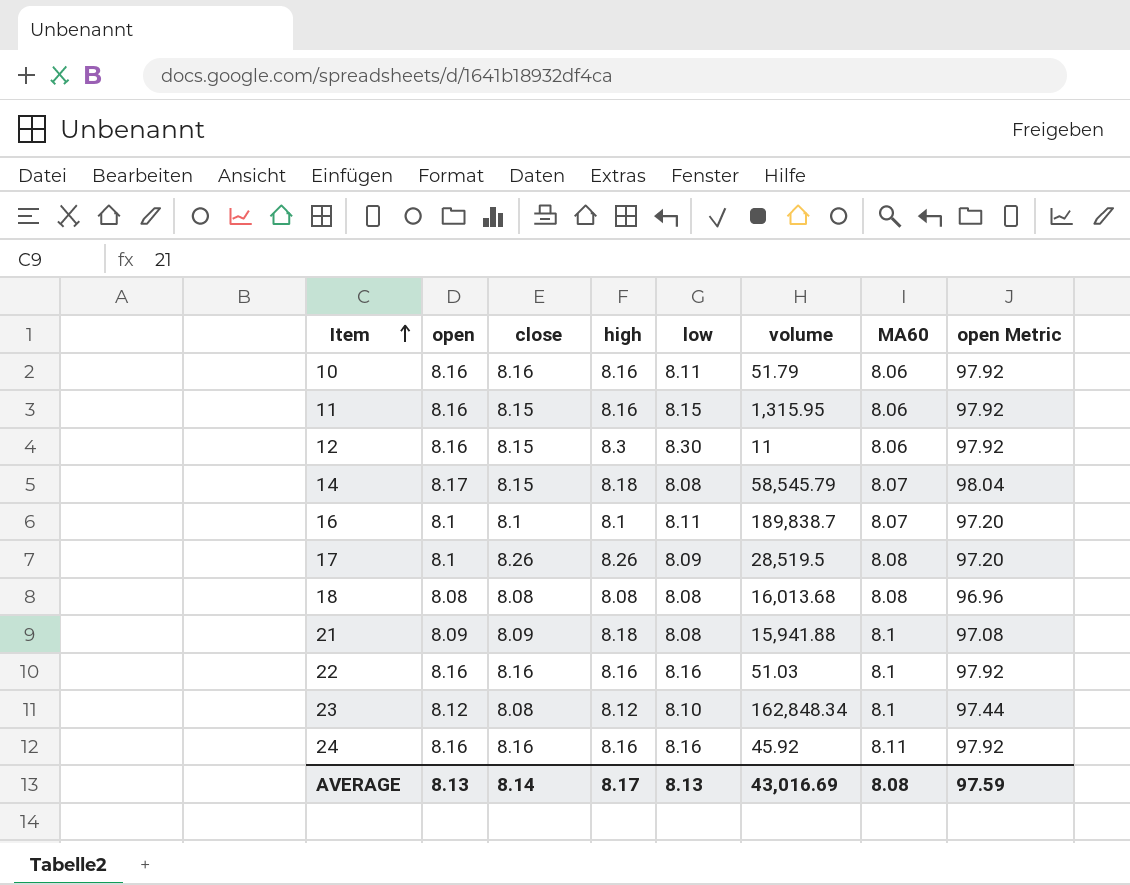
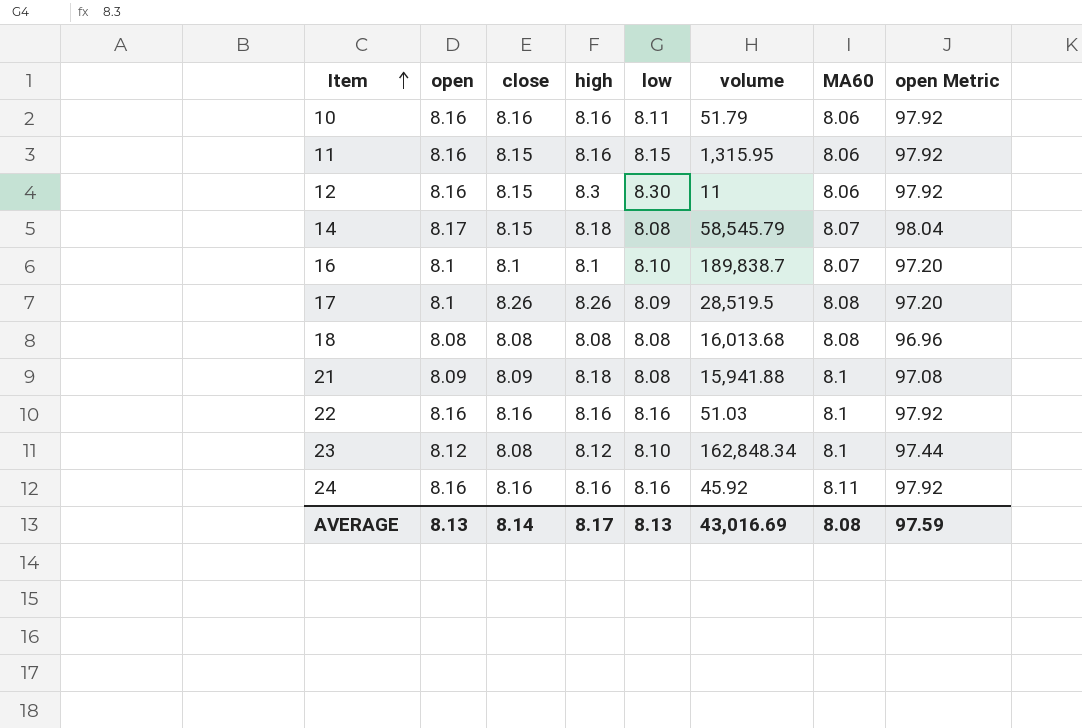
16 | low: 8.11 -> 8.10

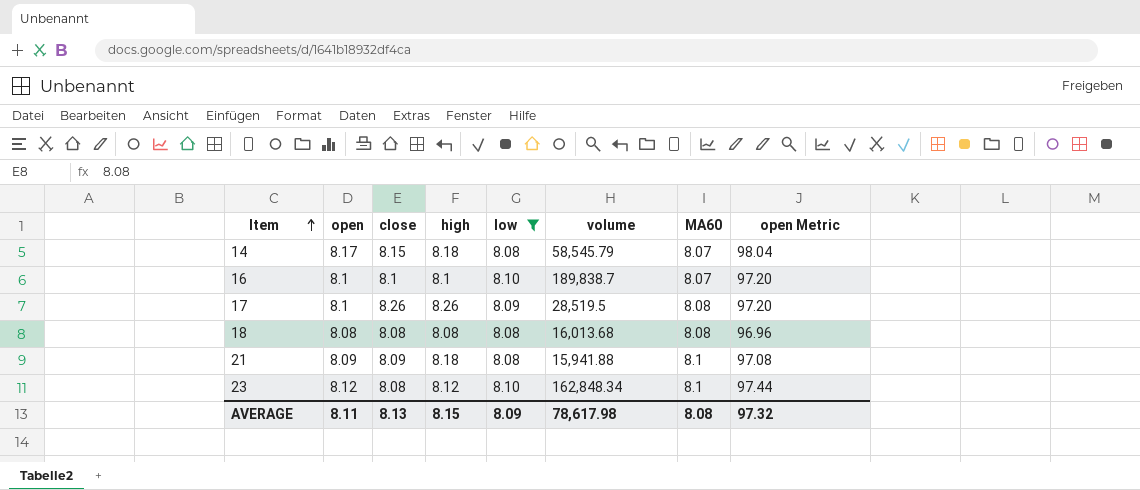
filter: none -> low <= 8.10
AVERAGE | open: 8.13 -> 8.11
AVERAGE | close: 8.14 -> 8.13
AVERAGE | high: 8.17 -> 8.15
AVERAGE | low: 8.13 -> 8.09
AVERAGE | volume: 43,016.69 -> 78,617.98
AVERAGE | open Metric: 97.59 -> 97.32

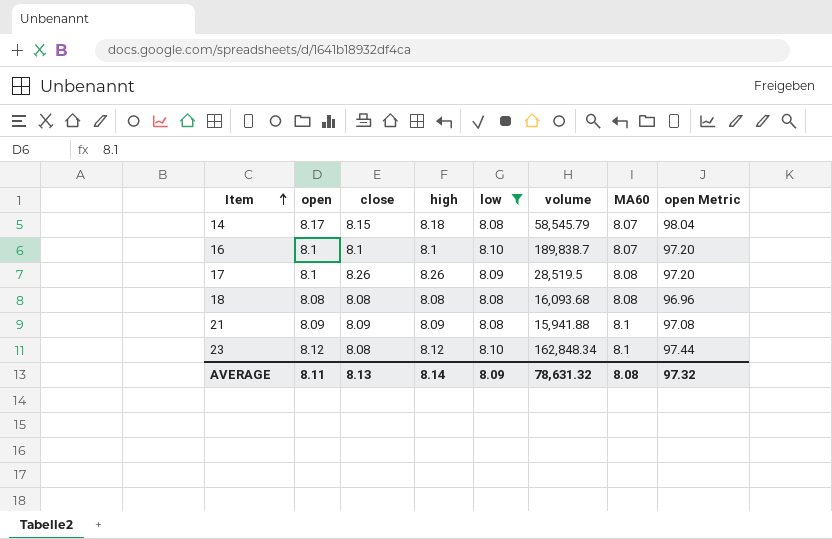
18 | volume: 16,013.68 -> 16,093.68
21 | high: 8.18 -> 8.09
AVERAGE | high: 8.15 -> 8.14
AVERAGE | volume: 78,617.98 -> 78,631.32

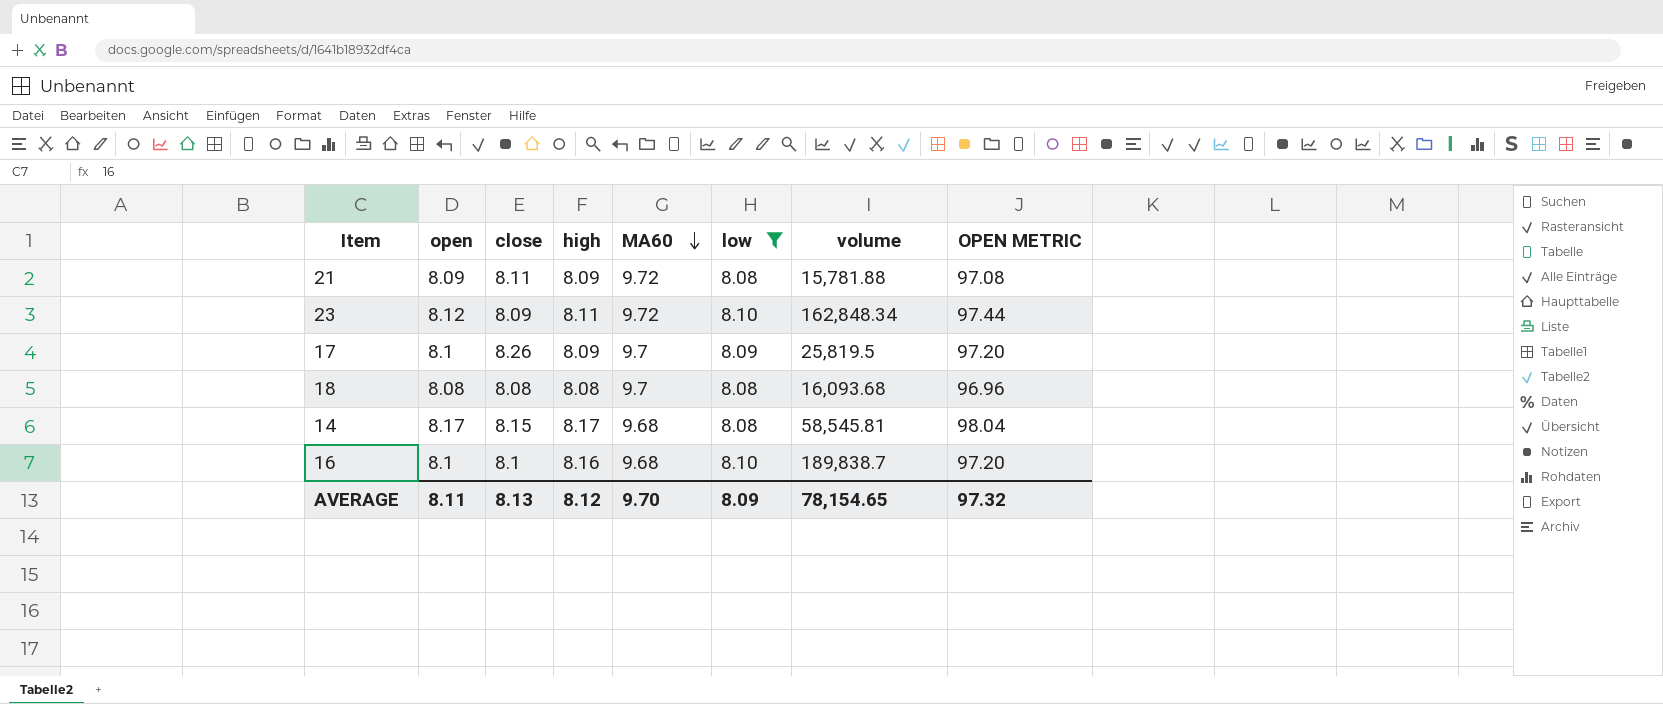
row order: Item ascending -> MA60 descending
column MA60 | position: 7 -> 5
column name: open Metric -> OPEN METRIC
21 | close: 8.09 -> 8.11
21 | MA60: 8.1 -> 9.72
21 | volume: 15,941.88 -> 15,781.88
23 | close: 8.08 -> 8.09
23 | high: 8.12 -> 8.11
23 | MA60: 8.1 -> 9.72
17 | high: 8.26 -> 8.09
17 | MA60: 8.08 -> 9.7
17 | volume: 28,519.5 -> 25,819.5
18 | MA60: 8.08 -> 9.7
14 | high: 8.18 -> 8.17
14 | MA60: 8.07 -> 9.68
14 | volume: 58,545.79 -> 58,545.81
16 | high: 8.1 -> 8.16
16 | MA60: 8.07 -> 9.68
AVERAGE | high: 8.14 -> 8.12
AVERAGE | MA60: 8.08 -> 9.70
AVERAGE | volume: 78,631.32 -> 78,154.65

